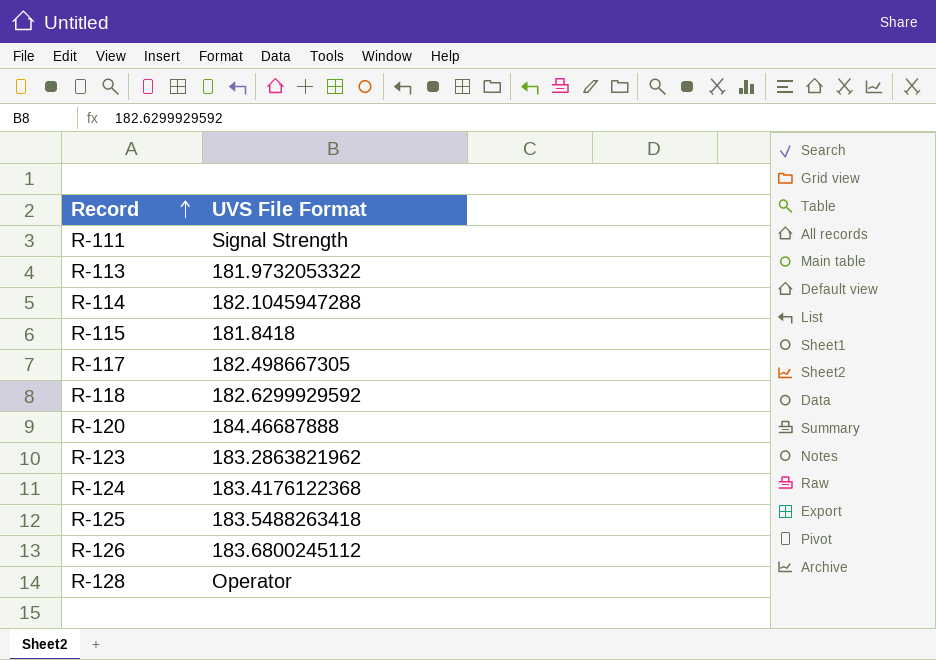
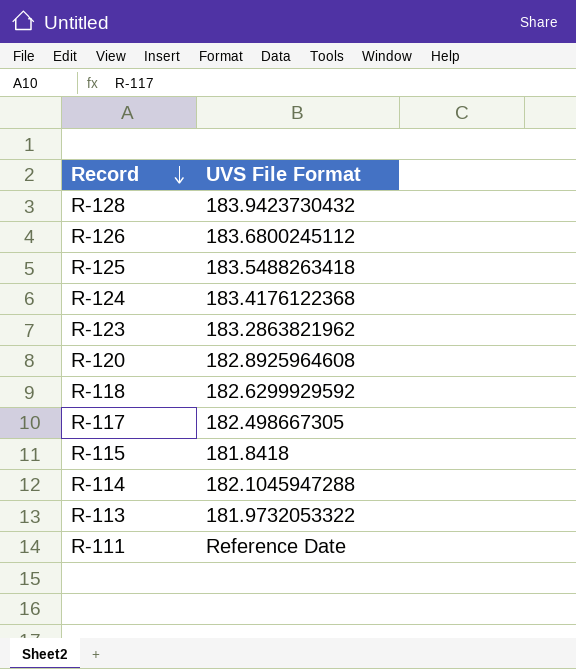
row order: Record ascending -> Record descending
R-128 | UVS File Format: Operator -> 183.9423730432
R-120 | UVS File Format: 184.46687888 -> 182.8925964608
R-111 | UVS File Format: Signal Strength -> Reference Date

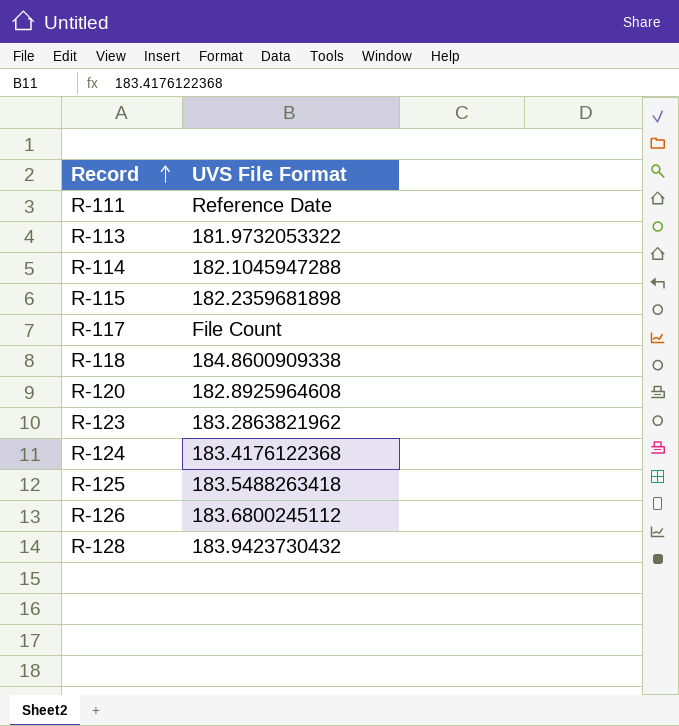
row order: Record descending -> Record ascending
R-115 | UVS File Format: 181.8418 -> 182.2359681898
R-117 | UVS File Format: 182.498667305 -> File Count
R-118 | UVS File Format: 182.6299929592 -> 184.8600909338

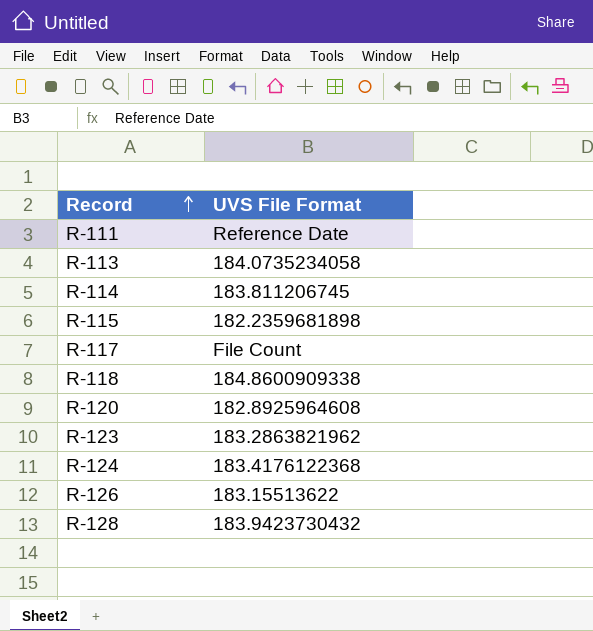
row R-125: 183.5488263418 -> none
R-113 | UVS File Format: 181.9732053322 -> 184.0735234058
R-114 | UVS File Format: 182.1045947288 -> 183.811206745
R-126 | UVS File Format: 183.6800245112 -> 183.15513622

